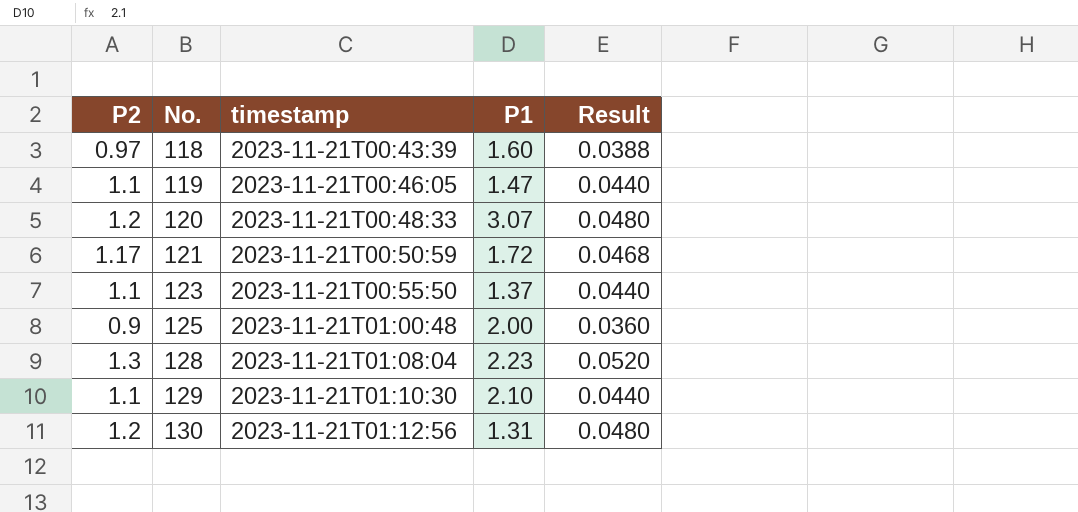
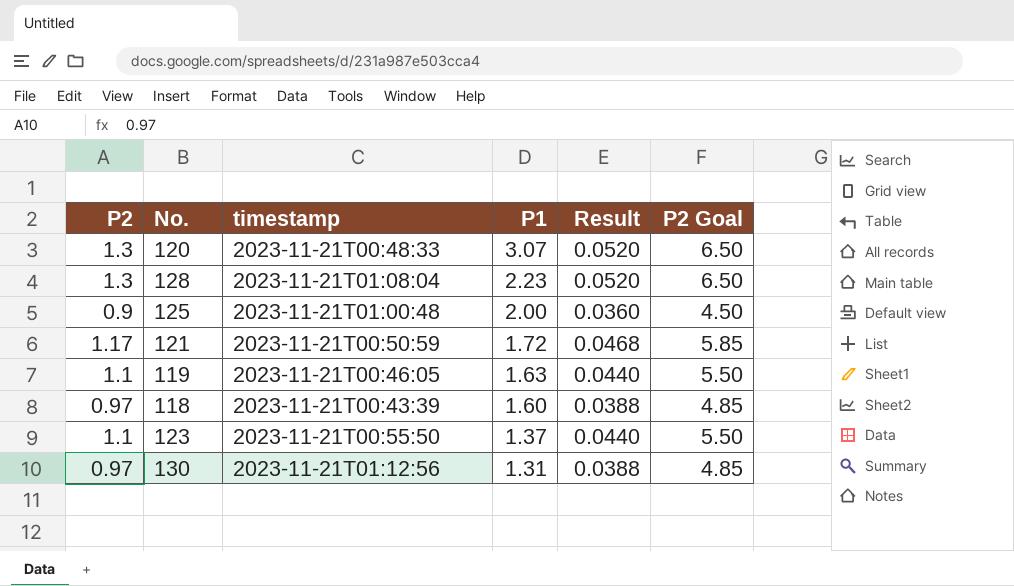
row order: No. ascending -> P1 descending
column P2 Goal | formula: none -> [P2] * 5
row 129: 1.1 | 2023-11-21T01:10:30 | 2.10 | 0.0440 -> none
120 | P2: 1.2 -> 1.3
120 | Result: 0.0480 -> 0.0520
119 | P1: 1.47 -> 1.63
130 | P2: 1.2 -> 0.97
130 | Result: 0.0480 -> 0.0388

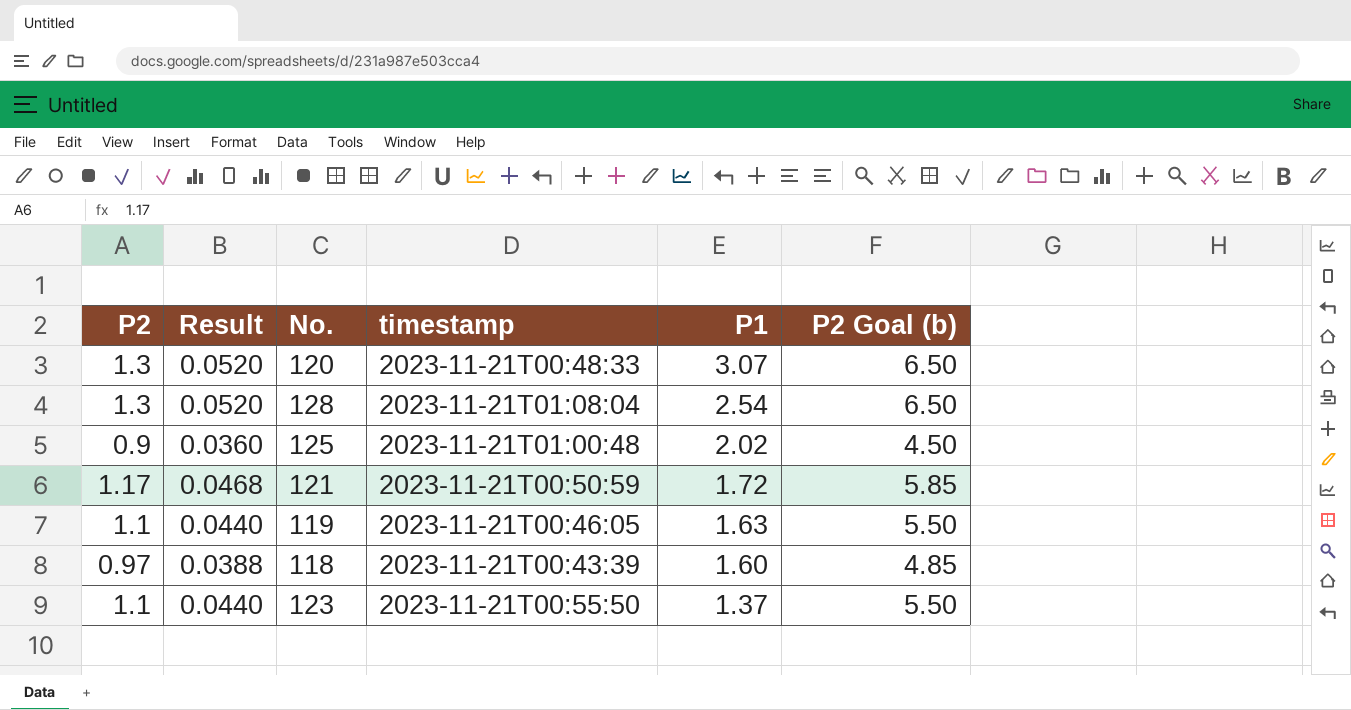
column Result | position: 5 -> 2
column name: P2 Goal -> P2 Goal (b)
row 130: 0.97 | 2023-11-21T01:12:56 | 1.31 | 0.0388 | 4.85 -> none
128 | P1: 2.23 -> 2.54
125 | P1: 2.00 -> 2.02

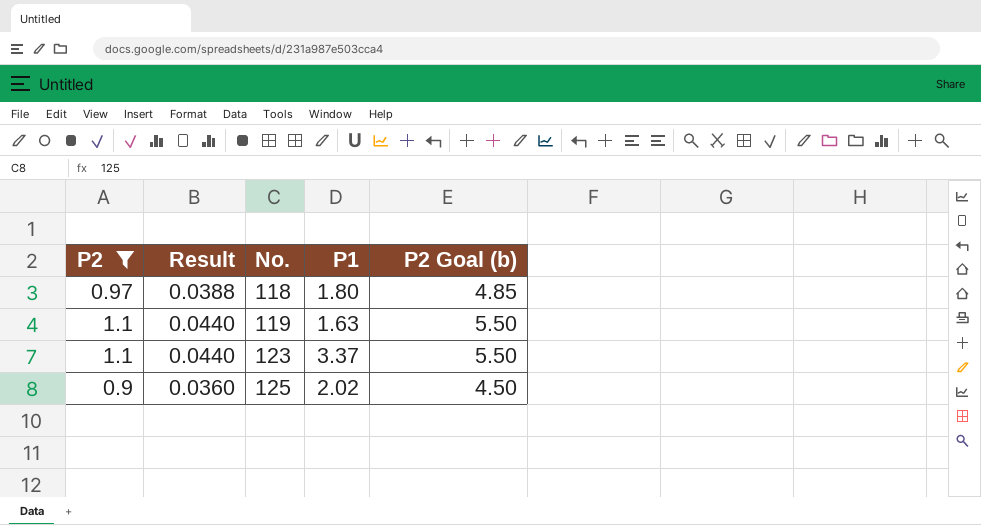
filter: none -> P2 <= 1.1
row order: P1 descending -> No. ascending
column timestamp | position: 4 -> none
118 | P1: 1.60 -> 1.80
123 | P1: 1.37 -> 3.37

